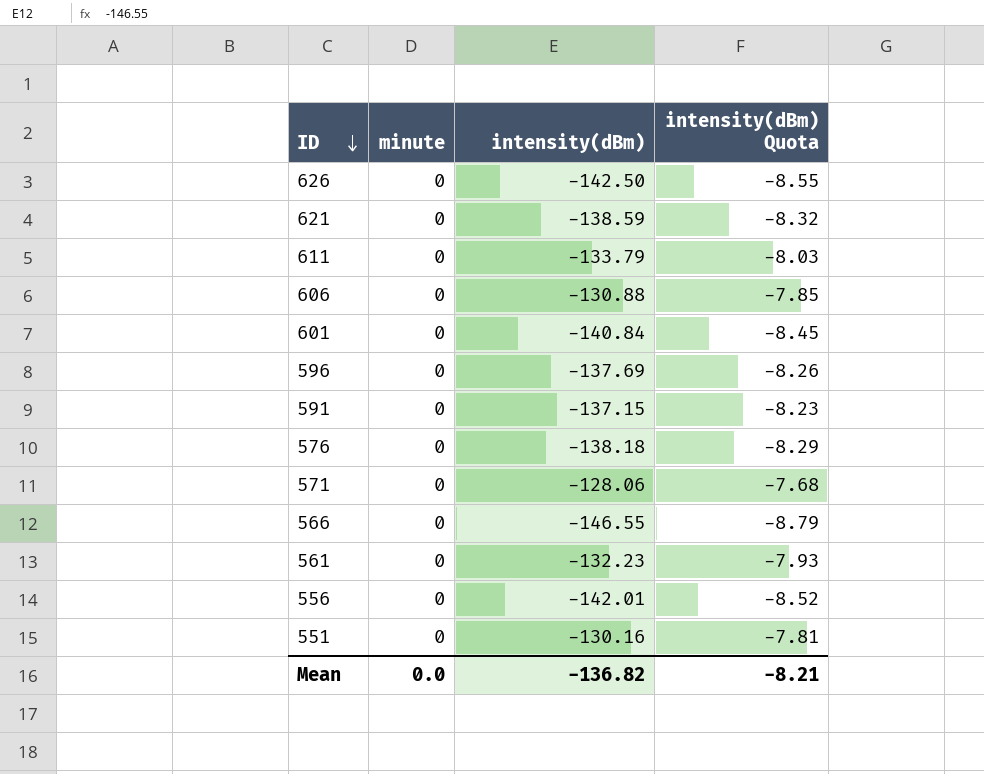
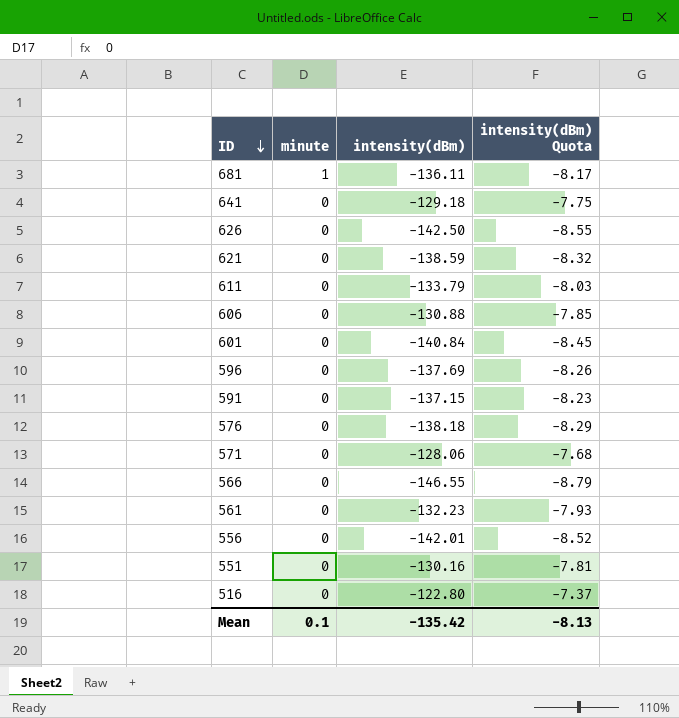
row 681: none -> 1 | -136.11 | -8.17
row 641: none -> 0 | -129.18 | -7.75
row 516: none -> 0 | -122.80 | -7.37
Mean | minute: 0.0 -> 0.1
Mean | intensity(dBm): -136.82 -> -135.42
Mean | intensity(dBm) Quota: -8.21 -> -8.13

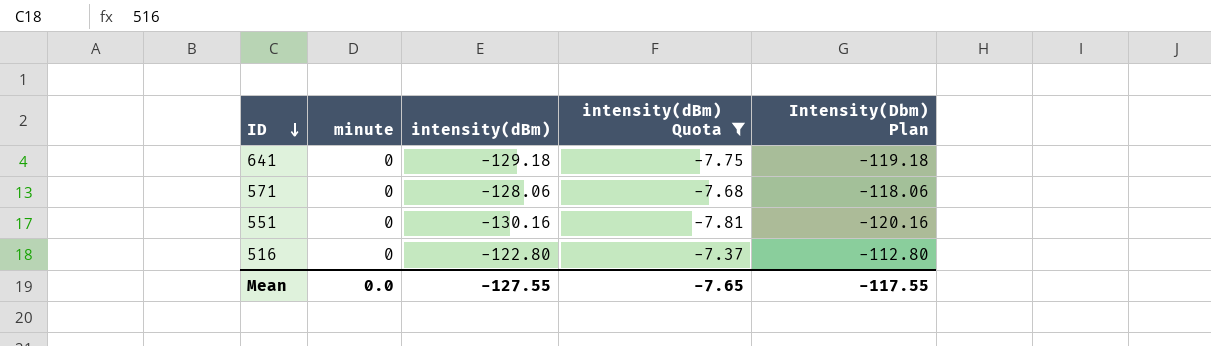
filter: none -> intensity(dBm) Quota >= -7.81
column Intensity(Dbm) Plan | formula: none -> [intensity(dBm)] + 10
Mean | minute: 0.1 -> 0.0
Mean | intensity(dBm): -135.42 -> -127.55
Mean | intensity(dBm) Quota: -8.13 -> -7.65

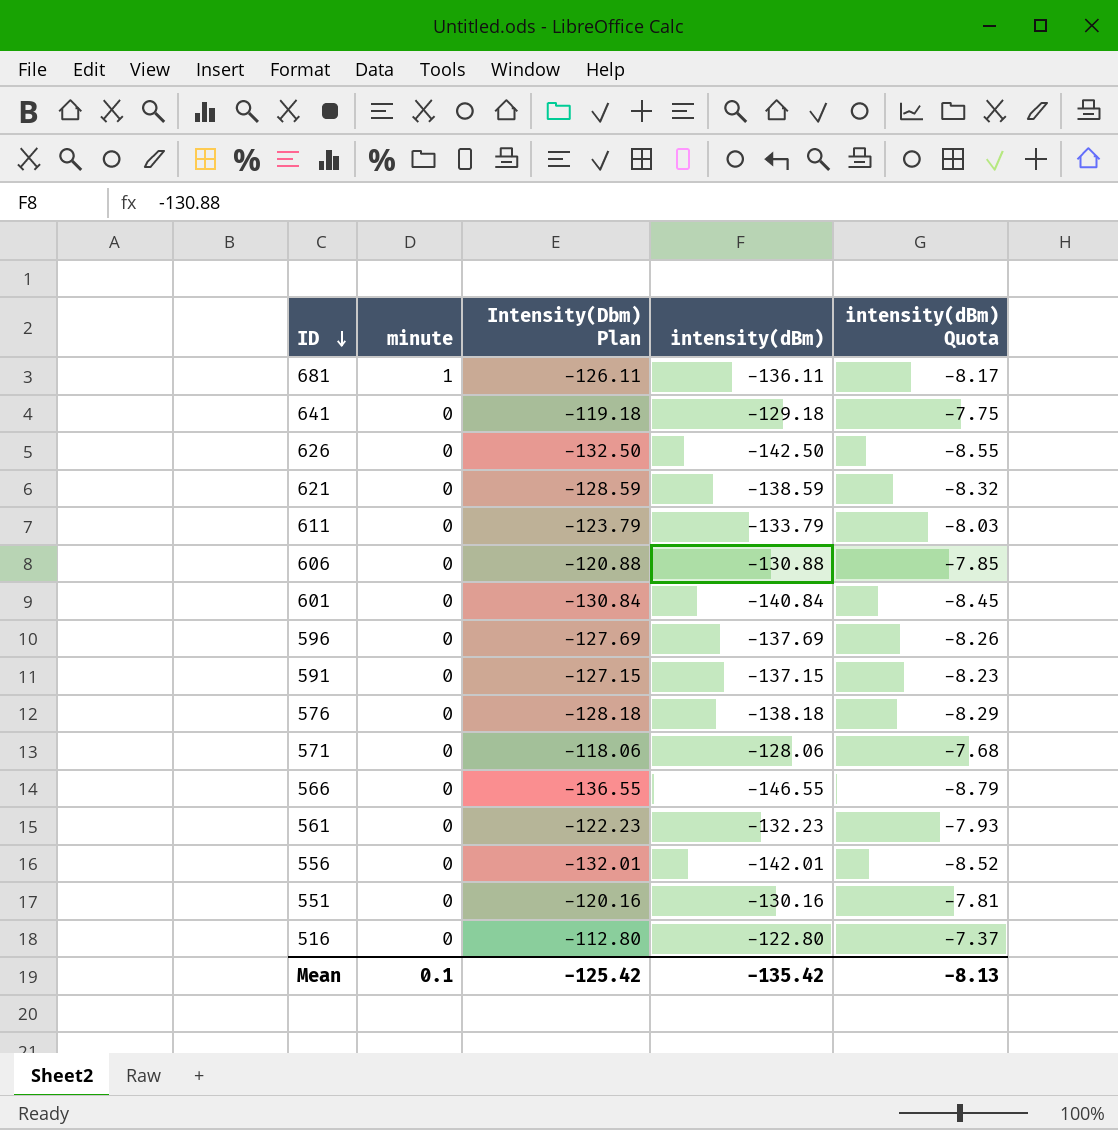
filter: intensity(dBm) Quota >= -7.81 -> none
column Intensity(Dbm) Plan | position: 5 -> 3
Mean | minute: 0.0 -> 0.1
Mean | Intensity(Dbm) Plan: -117.55 -> -125.42
Mean | intensity(dBm): -127.55 -> -135.42
Mean | intensity(dBm) Quota: -7.65 -> -8.13

